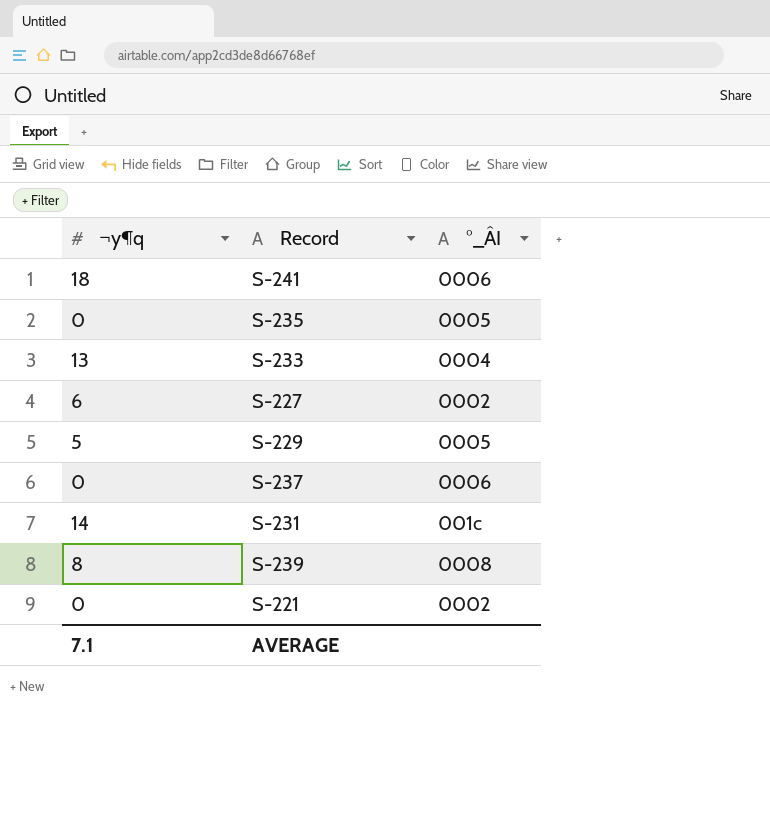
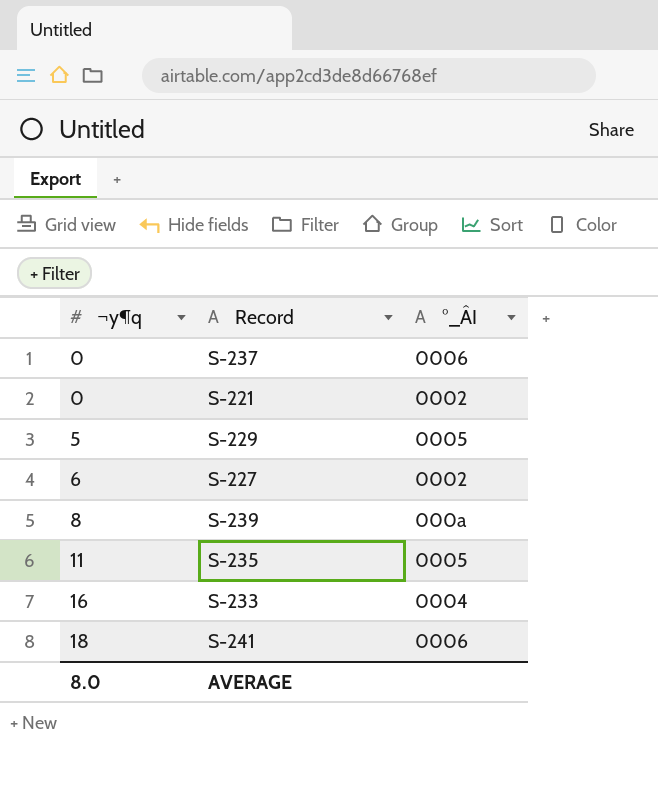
row order: none -> ¬y¶q ascending
row S-231: 14 | 001c -> none
S-239 | °_ÂI: 0008 -> 000a
S-235 | ¬y¶q: 0 -> 11
S-233 | ¬y¶q: 13 -> 16
AVERAGE | ¬y¶q: 7.1 -> 8.0

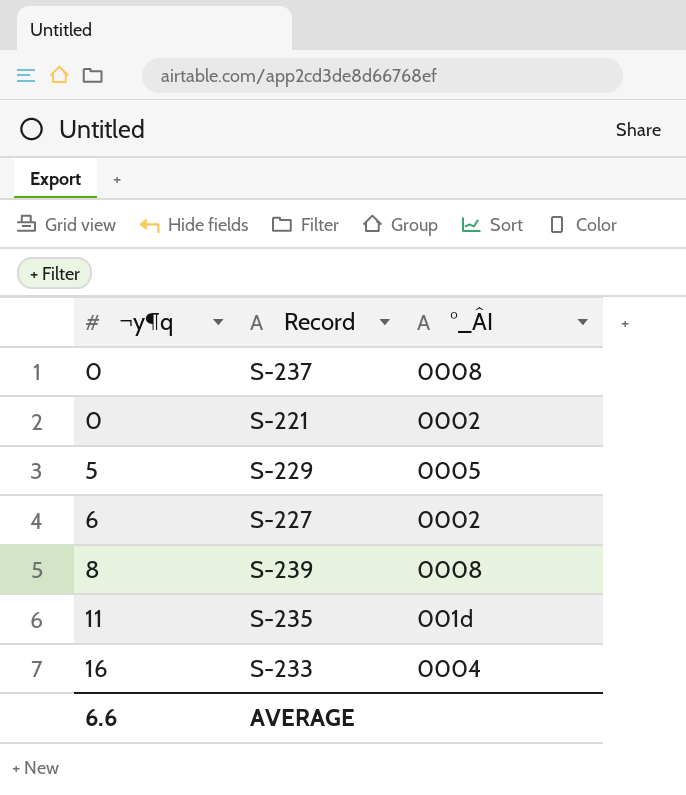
row S-241: 18 | 0006 -> none
S-237 | °_ÂI: 0006 -> 0008
S-239 | °_ÂI: 000a -> 0008
S-235 | °_ÂI: 0005 -> 001d
AVERAGE | ¬y¶q: 8.0 -> 6.6

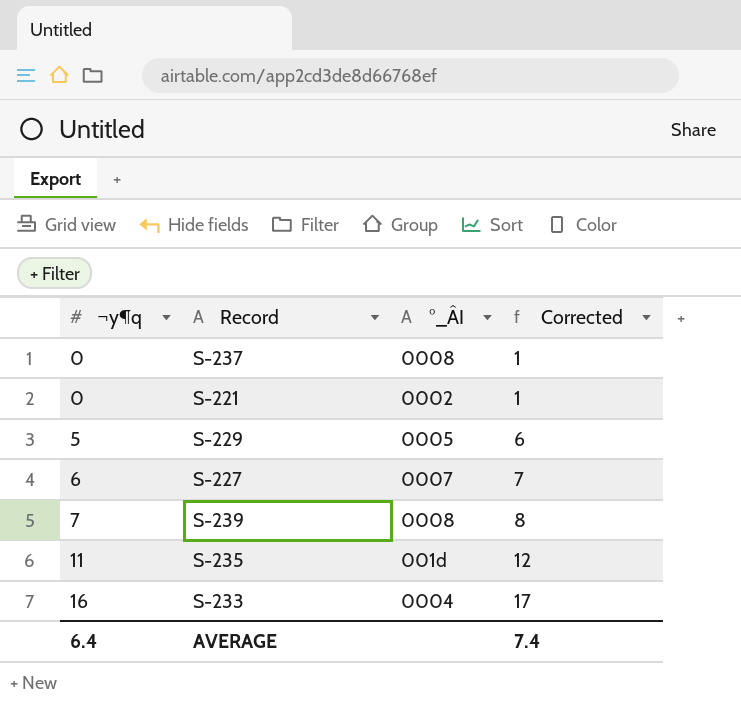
column Corrected | formula: none -> [¬y¶q] + 1
S-227 | °_ÂI: 0002 -> 0007
S-239 | ¬y¶q: 8 -> 7
AVERAGE | ¬y¶q: 6.6 -> 6.4

